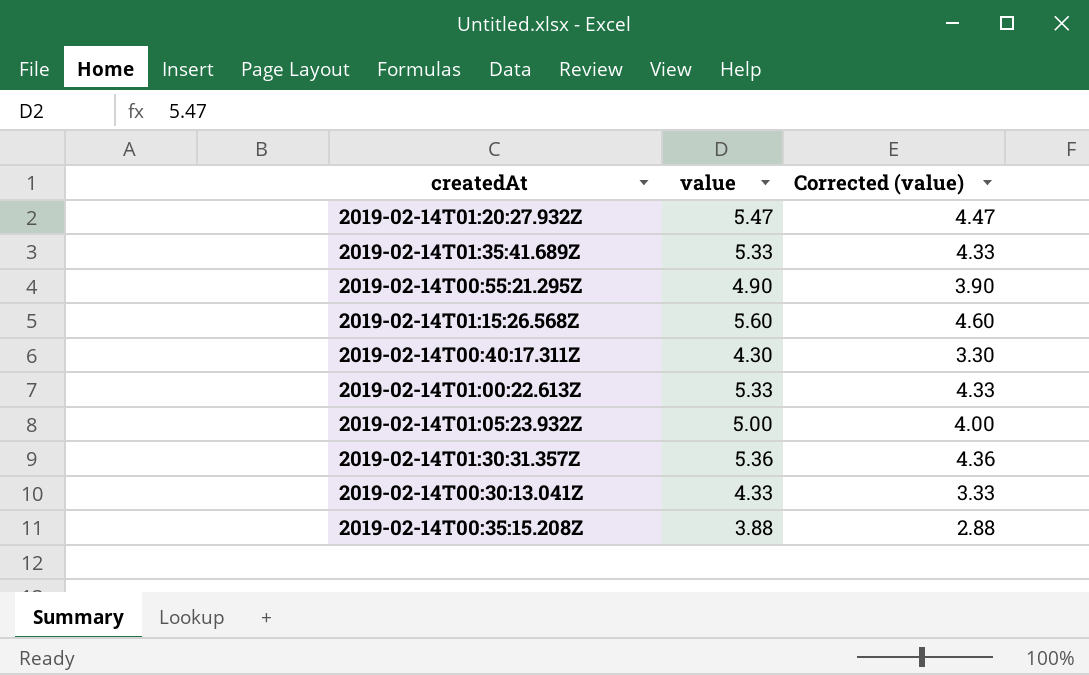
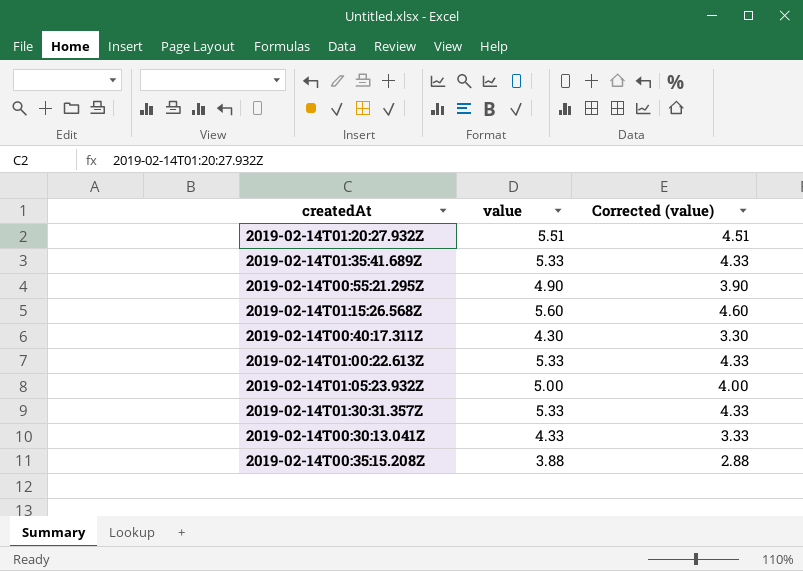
2019-02-14T01:20:27.932Z | value: 5.47 -> 5.51
2019-02-14T01:20:27.932Z | Corrected (value): 4.47 -> 4.51
2019-02-14T01:30:31.357Z | value: 5.36 -> 5.33
2019-02-14T01:30:31.357Z | Corrected (value): 4.36 -> 4.33

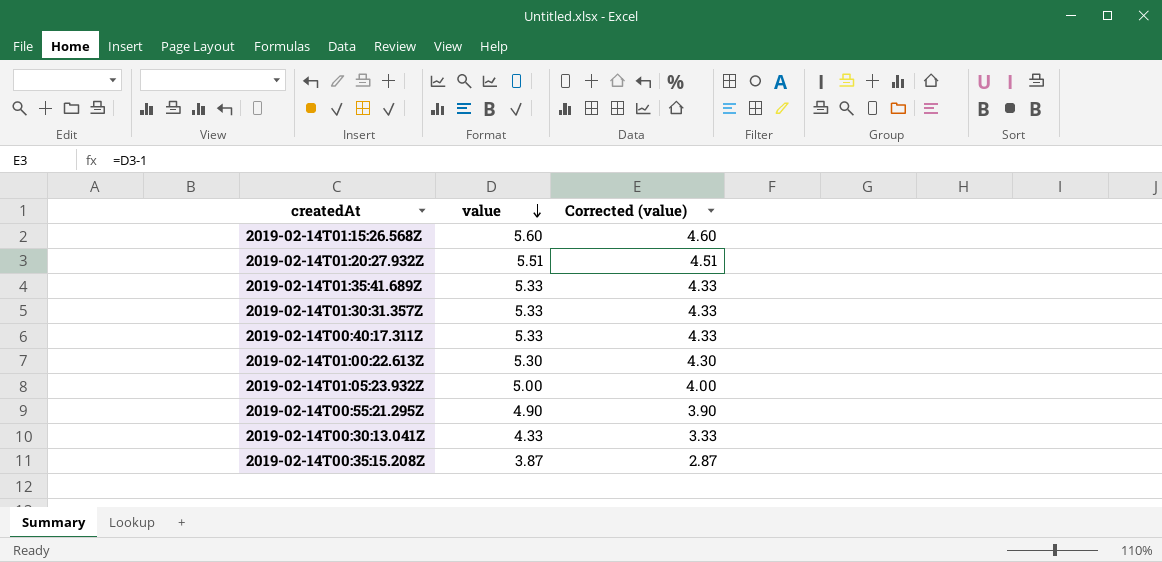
row order: none -> value descending
2019-02-14T00:40:17.311Z | value: 4.30 -> 5.33
2019-02-14T00:40:17.311Z | Corrected (value): 3.30 -> 4.33
2019-02-14T01:00:22.613Z | value: 5.33 -> 5.30
2019-02-14T01:00:22.613Z | Corrected (value): 4.33 -> 4.30
2019-02-14T00:35:15.208Z | value: 3.88 -> 3.87
2019-02-14T00:35:15.208Z | Corrected (value): 2.88 -> 2.87

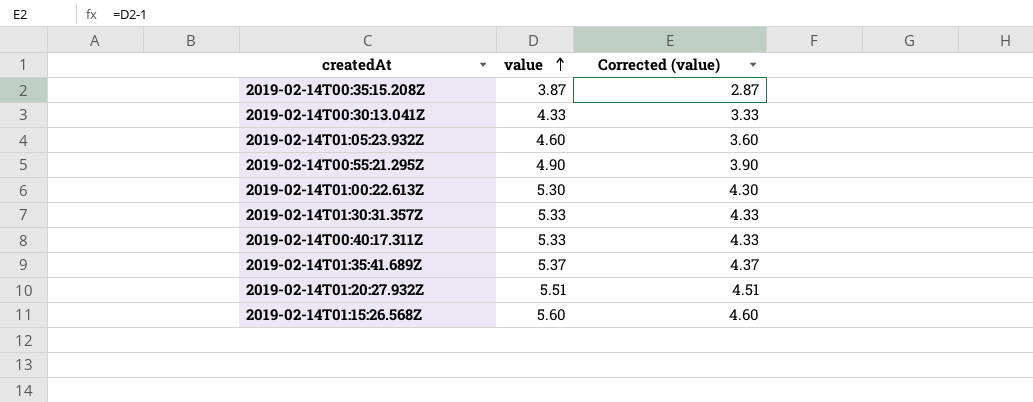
row order: value descending -> value ascending
2019-02-14T01:05:23.932Z | value: 5.00 -> 4.60
2019-02-14T01:05:23.932Z | Corrected (value): 4.00 -> 3.60
2019-02-14T01:35:41.689Z | value: 5.33 -> 5.37
2019-02-14T01:35:41.689Z | Corrected (value): 4.33 -> 4.37

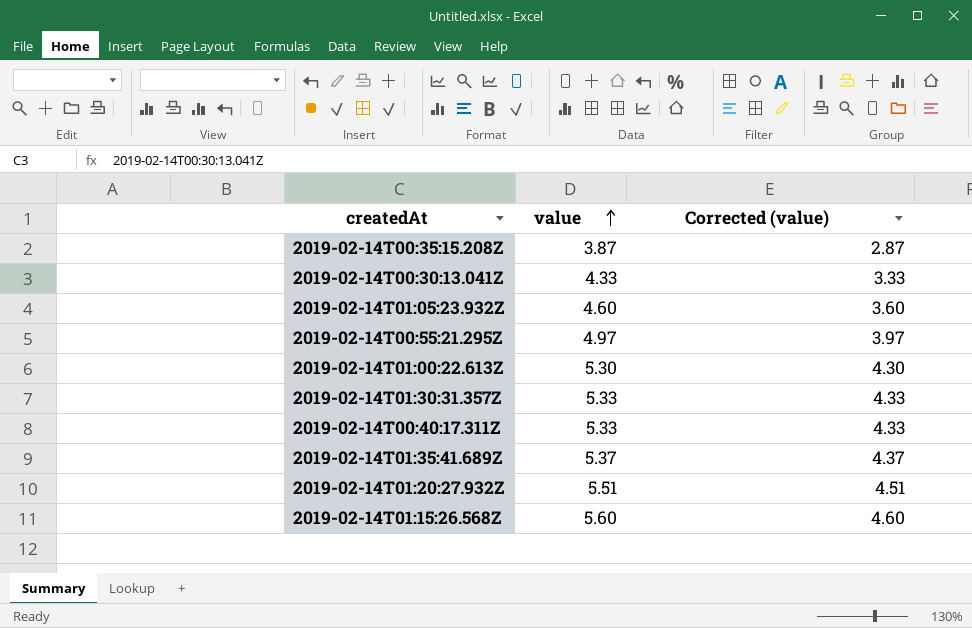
2019-02-14T00:55:21.295Z | value: 4.90 -> 4.97
2019-02-14T00:55:21.295Z | Corrected (value): 3.90 -> 3.97

